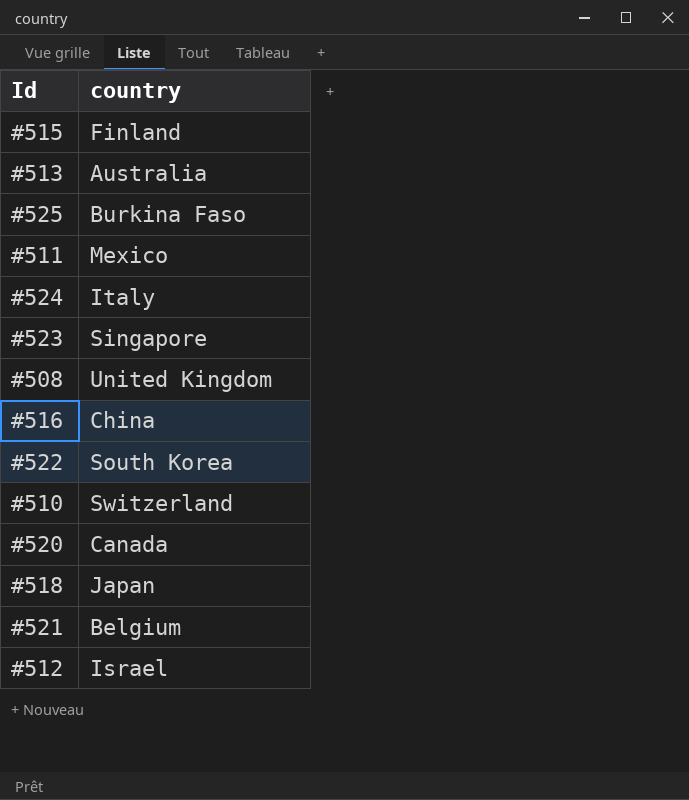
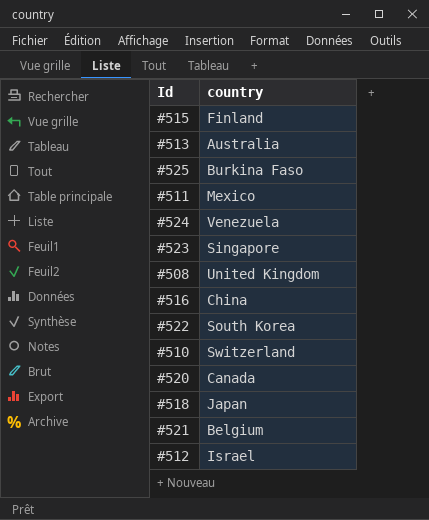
#524 | country: Italy -> Venezuela

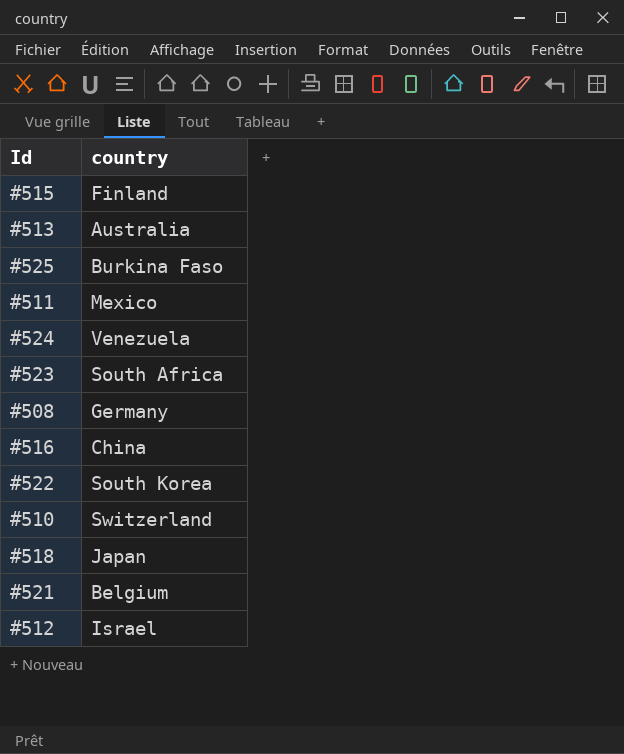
row #520: Canada -> none
#523 | country: Singapore -> South Africa
#508 | country: United Kingdom -> Germany

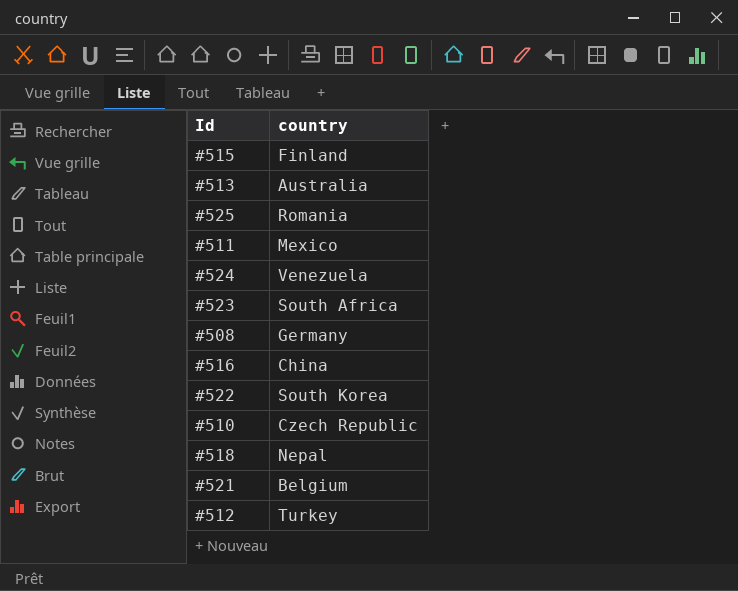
#525 | country: Burkina Faso -> Romania
#510 | country: Switzerland -> Czech Republic
#518 | country: Japan -> Nepal
#512 | country: Israel -> Turkey

